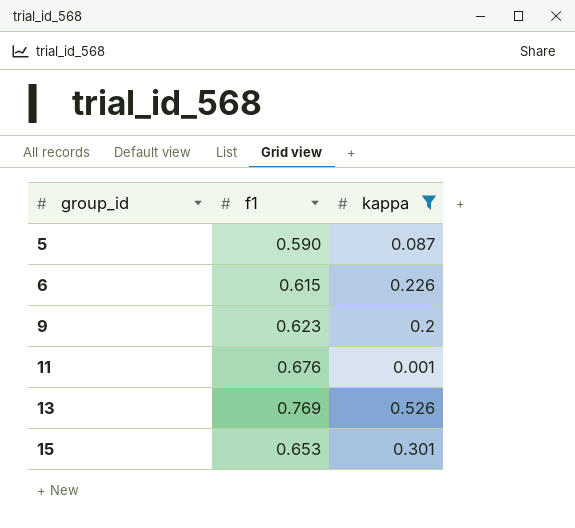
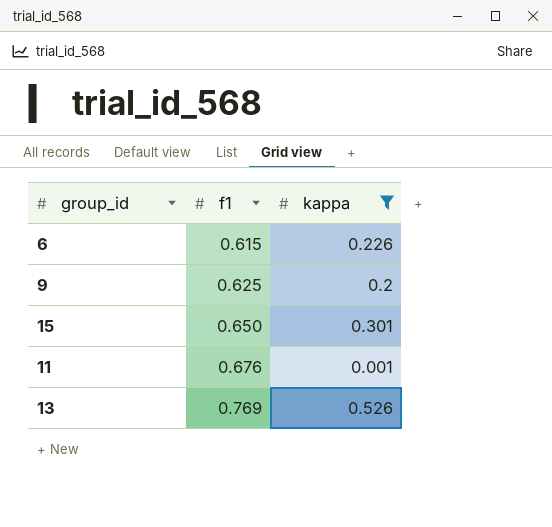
row order: group_id ascending -> f1 ascending
row 5: 0.590 | 0.087 -> none
9 | f1: 0.623 -> 0.625
15 | f1: 0.653 -> 0.650

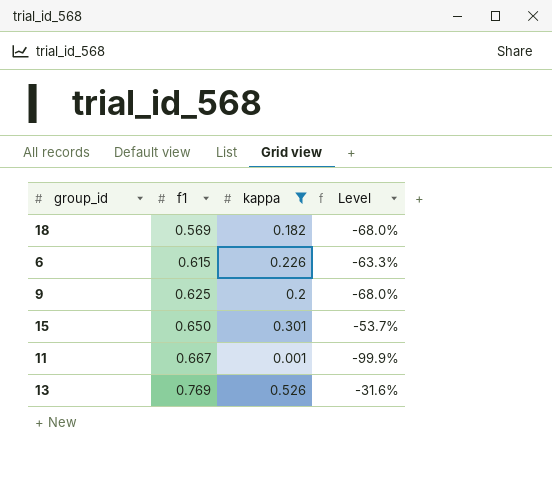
column Level | formula: none -> ([kappa] - [f1]) / [f1]
row 18: none -> 0.569 | 0.182 | -68.0%
11 | f1: 0.676 -> 0.667

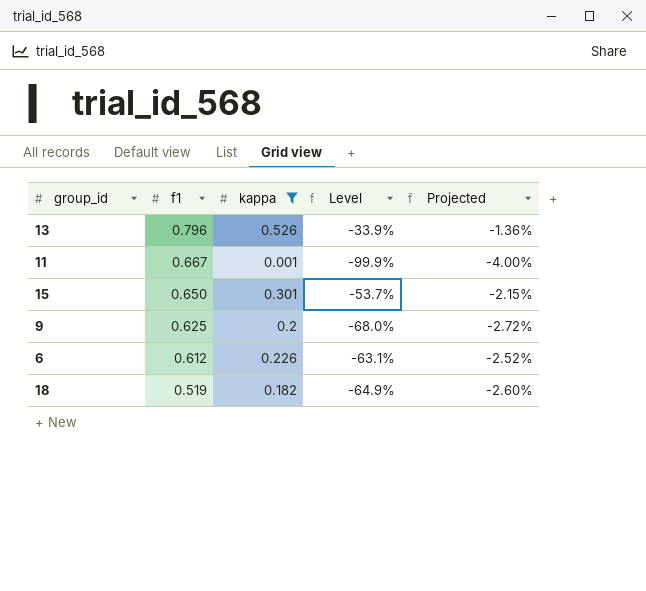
row order: f1 ascending -> f1 descending
column Projected | formula: none -> [Level] * 0.04
13 | f1: 0.769 -> 0.796
13 | Level: -31.6% -> -33.9%
6 | f1: 0.615 -> 0.612
6 | Level: -63.3% -> -63.1%
18 | f1: 0.569 -> 0.519
18 | Level: -68.0% -> -64.9%

